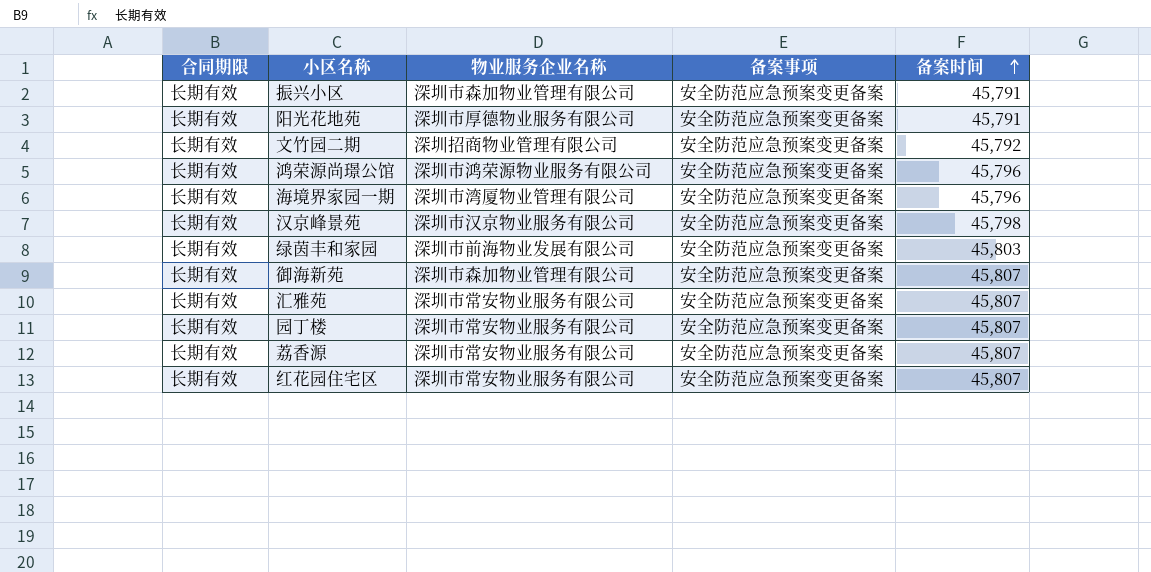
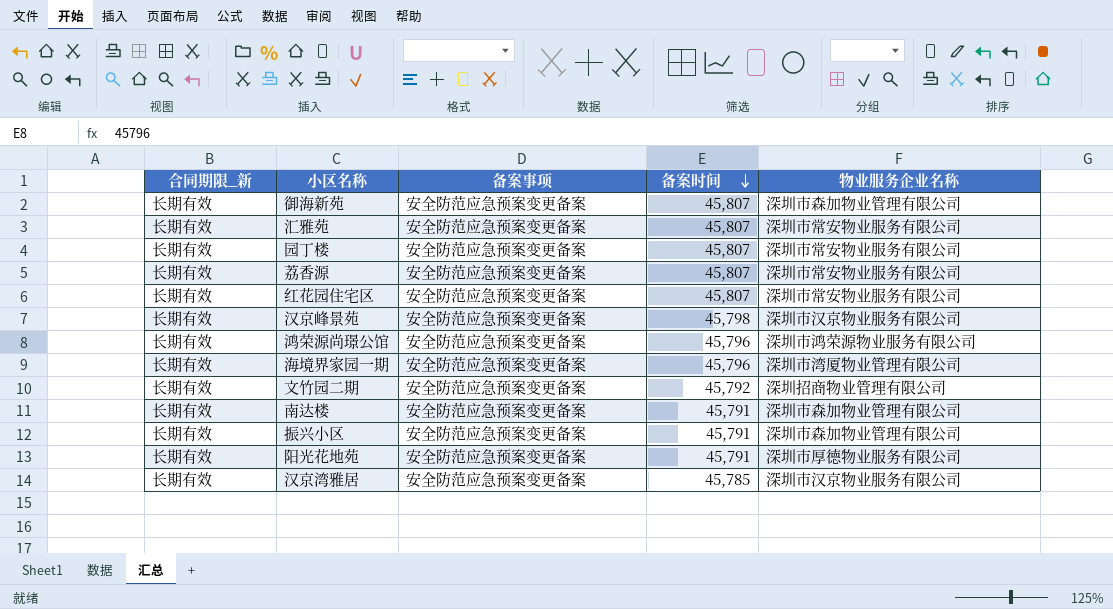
row order: 备案时间 ascending -> 备案时间 descending
column name: 合同期限 -> 合同期限_新
column 物业服务企业名称 | position: 3 -> 5
row 绿茵丰和家园: 长期有效 | 深圳市前海物业发展有限公司 | 安全防范应急预案变更备案 | 45,803 -> none
row 南达楼: none -> 长期有效 | 安全防范应急预案变更备案 | 45,791 | 深圳市森加物业管理有限公司
row 汉京湾雅居: none -> 长期有效 | 安全防范应急预案变更备案 | 45,785 | 深圳市汉京物业服务有限公司

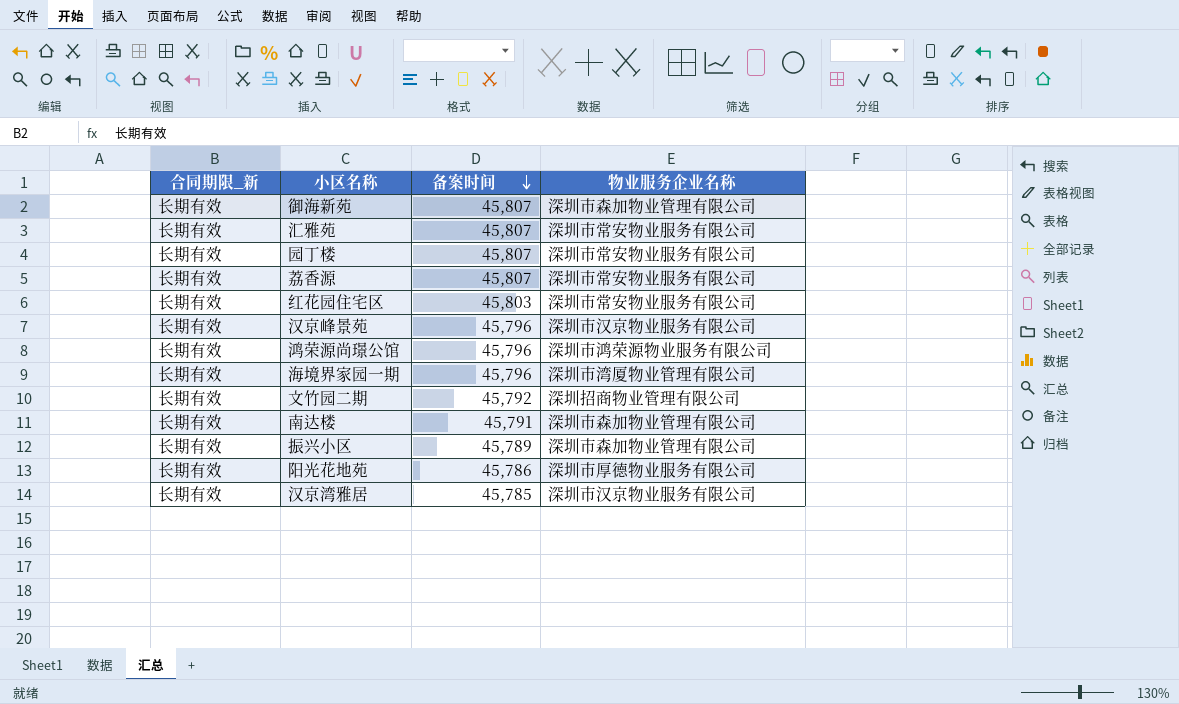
column 备案事项 | position: 3 -> none
红花园住宅区 | 备案时间: 45,807 -> 45,803
汉京峰景苑 | 备案时间: 45,798 -> 45,796
振兴小区 | 备案时间: 45,791 -> 45,789
阳光花地苑 | 备案时间: 45,791 -> 45,786

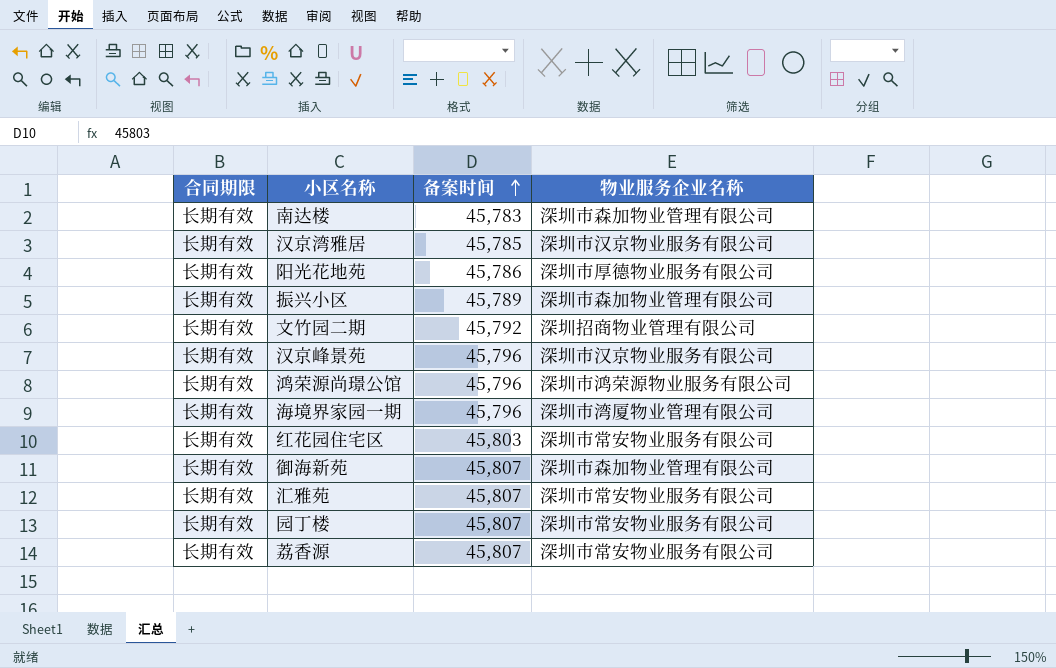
row order: 备案时间 descending -> 备案时间 ascending
column name: 合同期限_新 -> 合同期限
南达楼 | 备案时间: 45,791 -> 45,783

